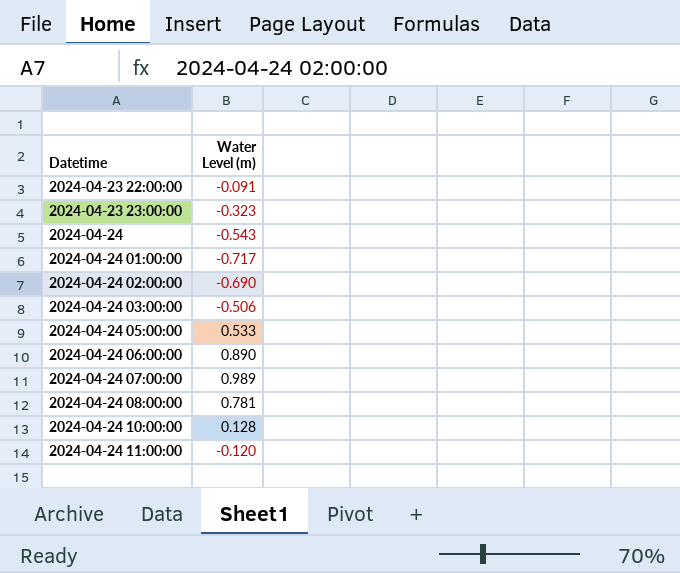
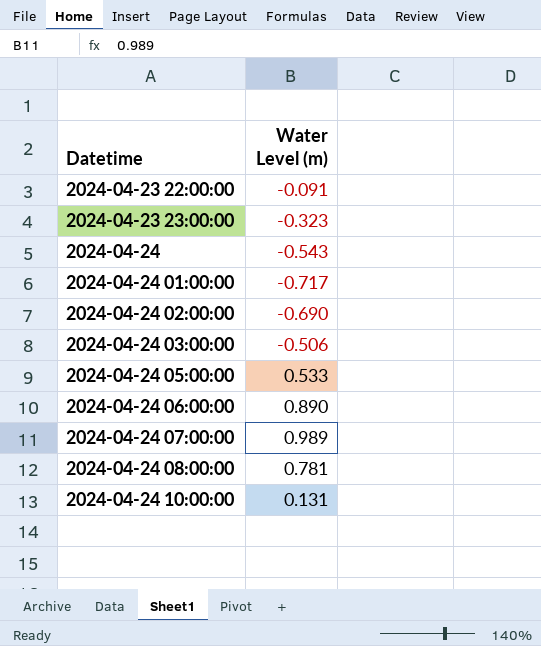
row 2024-04-24 11:00:00: -0.120 -> none
2024-04-24 10:00:00 | Water Level (m): 0.128 -> 0.131

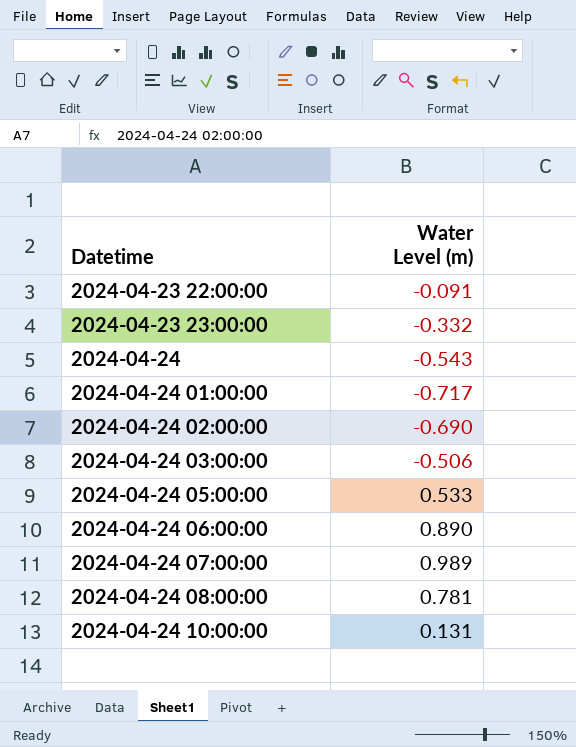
2024-04-23 23:00:00 | Water Level (m): -0.323 -> -0.332

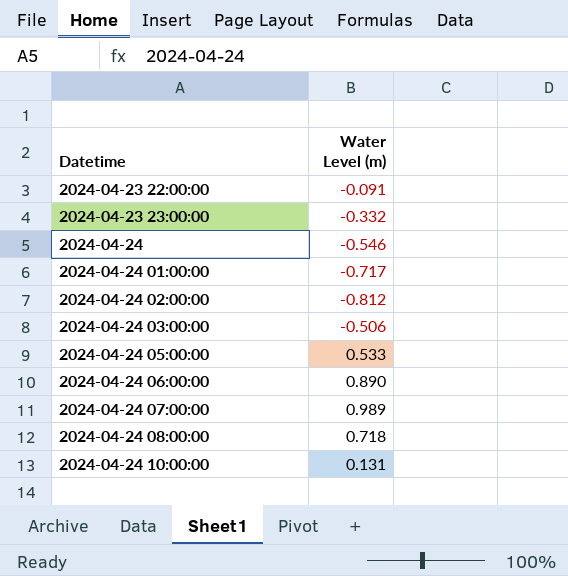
2024-04-24 | Water Level (m): -0.543 -> -0.546
2024-04-24 02:00:00 | Water Level (m): -0.690 -> -0.812
2024-04-24 08:00:00 | Water Level (m): 0.781 -> 0.718

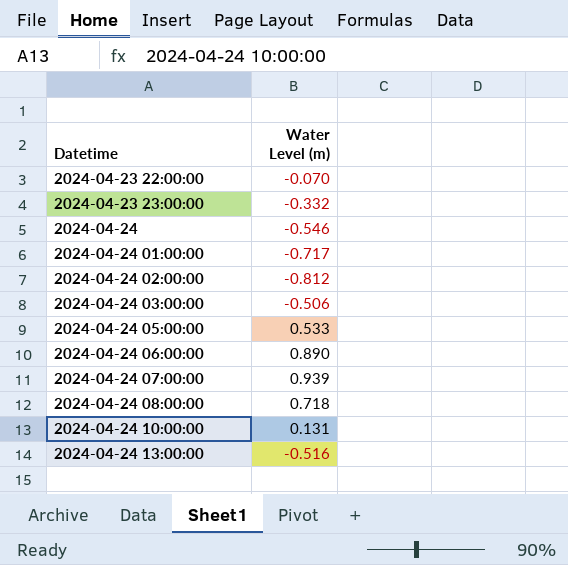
2024-04-23 22:00:00 | Water Level (m): -0.091 -> -0.070
2024-04-24 07:00:00 | Water Level (m): 0.989 -> 0.939
row 2024-04-24 13:00:00: none -> -0.516

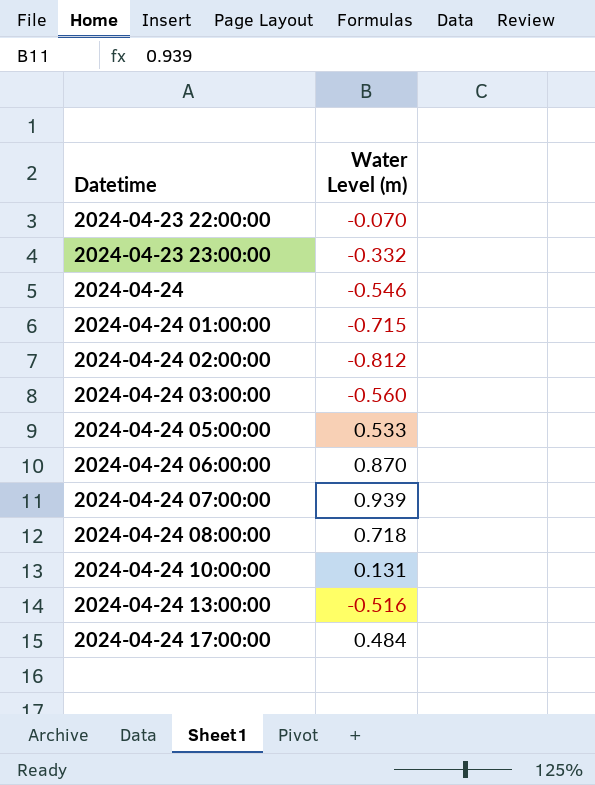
2024-04-24 01:00:00 | Water Level (m): -0.717 -> -0.715
2024-04-24 03:00:00 | Water Level (m): -0.506 -> -0.560
2024-04-24 06:00:00 | Water Level (m): 0.890 -> 0.870
row 2024-04-24 17:00:00: none -> 0.484

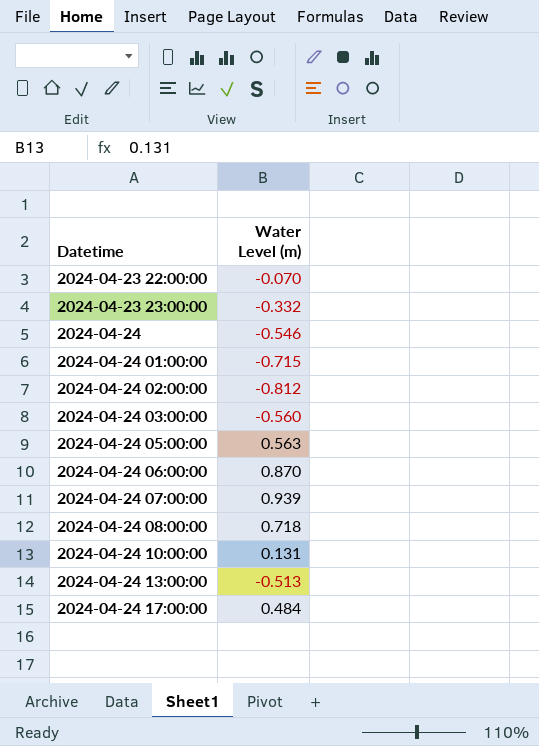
2024-04-24 05:00:00 | Water Level (m): 0.533 -> 0.563
2024-04-24 13:00:00 | Water Level (m): -0.516 -> -0.513

